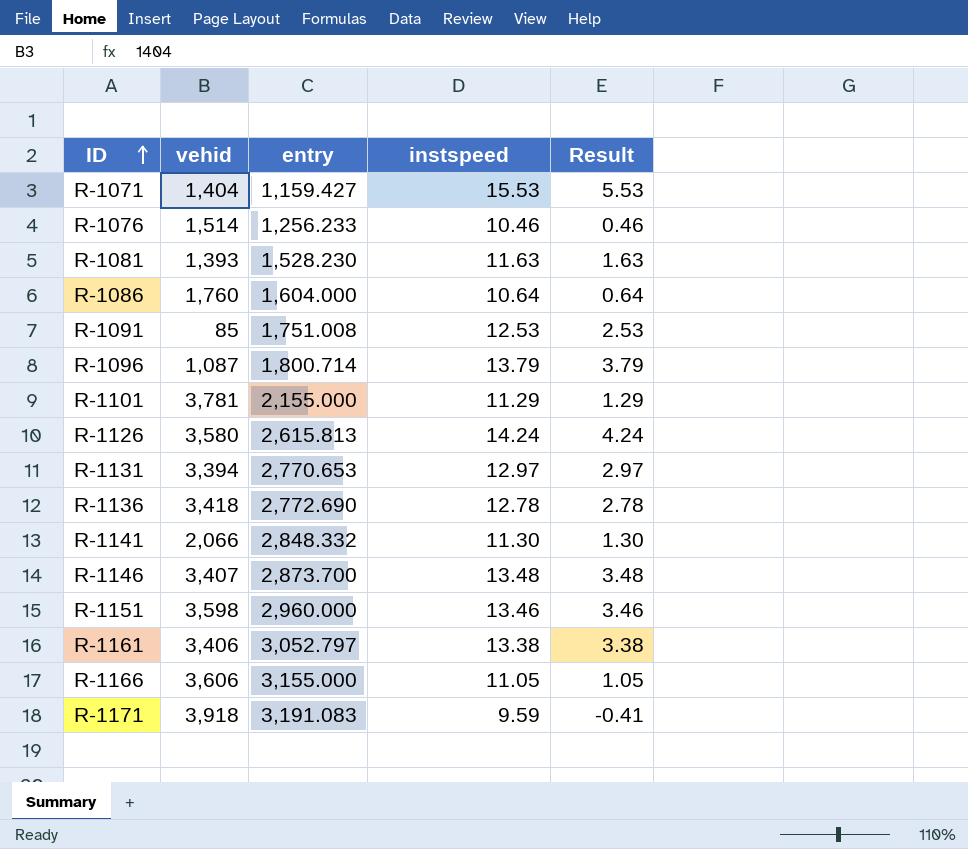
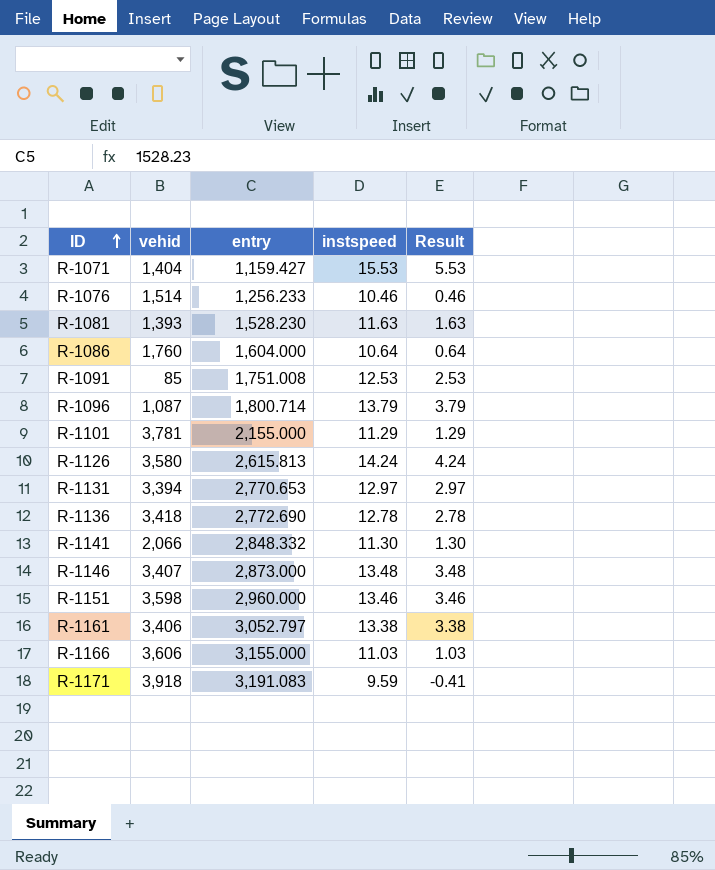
R-1146 | entry: 2,873.700 -> 2,873.000
R-1166 | instspeed: 11.05 -> 11.03
R-1166 | Result: 1.05 -> 1.03

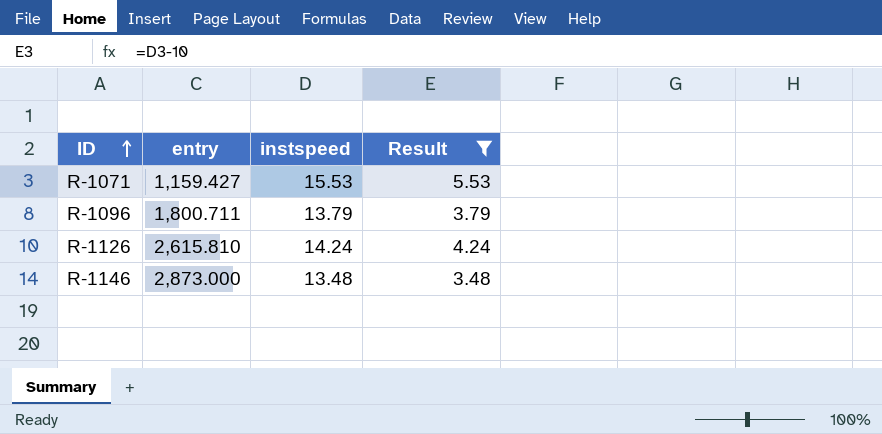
filter: none -> Result >= 3.48
column vehid | position: 2 -> none
R-1096 | entry: 1,800.714 -> 1,800.711
R-1126 | entry: 2,615.813 -> 2,615.810

